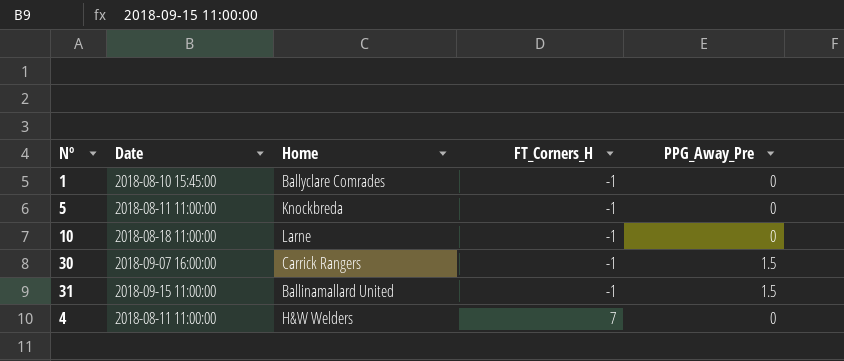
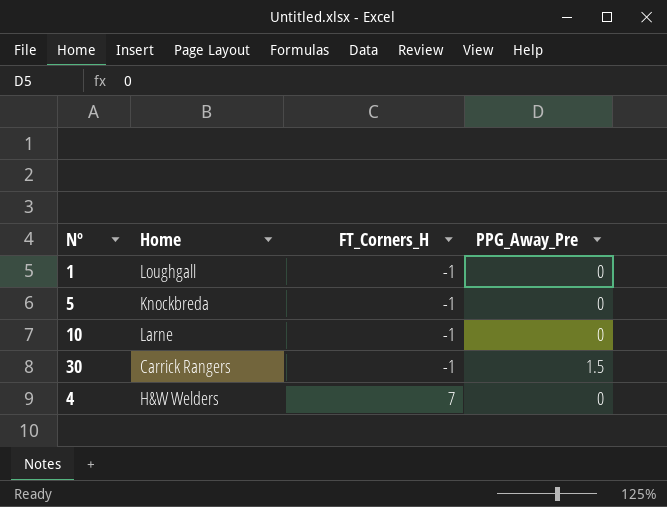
column Date | position: 2 -> none
row 31: 2018-09-15 11:00:00 | Ballinamallard United | -1 | 1.5 -> none
1 | Home: Ballyclare Comrades -> Loughgall

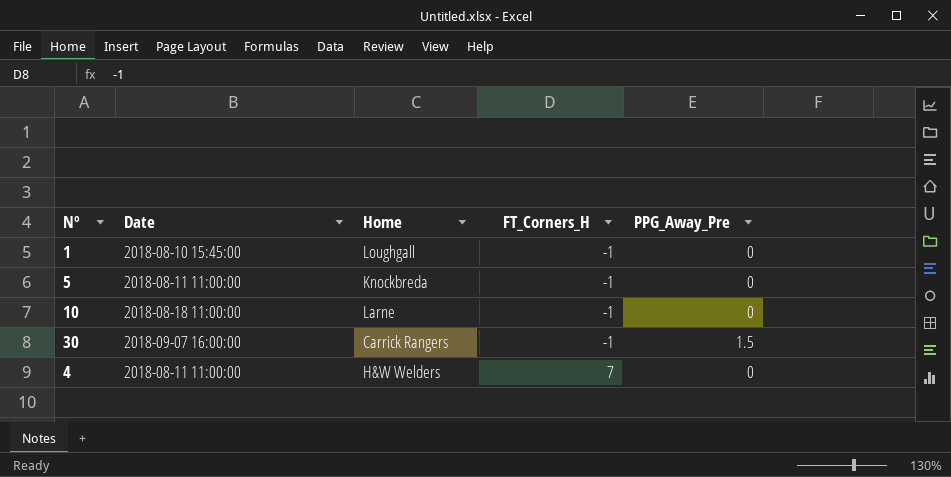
column Date | position: none -> 2

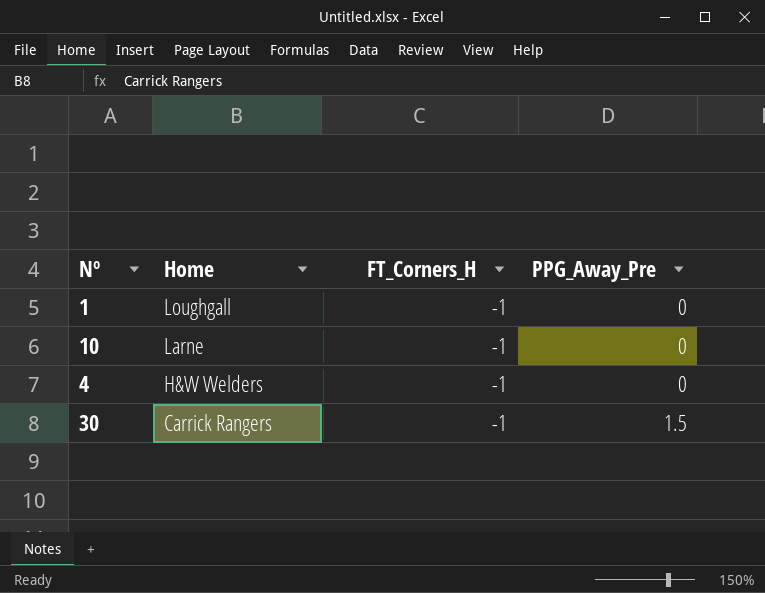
row order: FT_Corners_H ascending -> Home descending
column Date | position: 2 -> none
row 5: 2018-08-11 11:00:00 | Knockbreda | -1 | 0 -> none
4 | FT_Corners_H: 7 -> -1

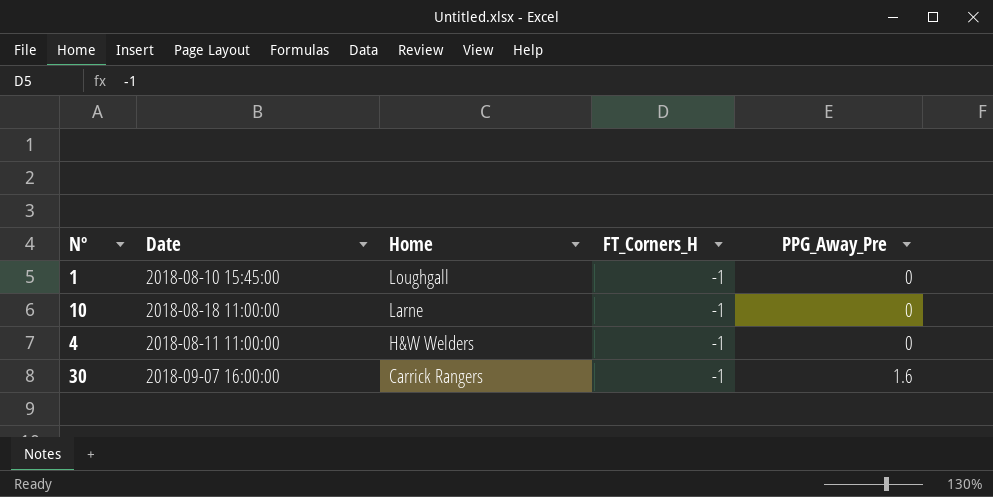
column Date | position: none -> 2
30 | PPG_Away_Pre: 1.5 -> 1.6

